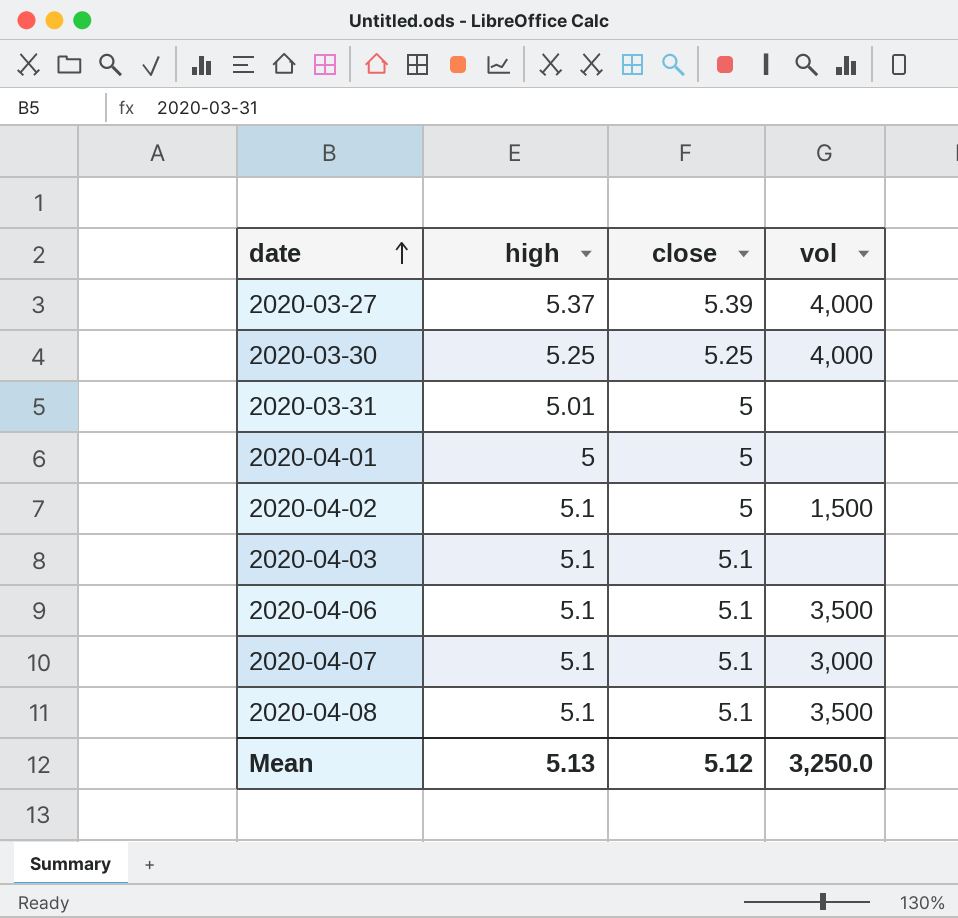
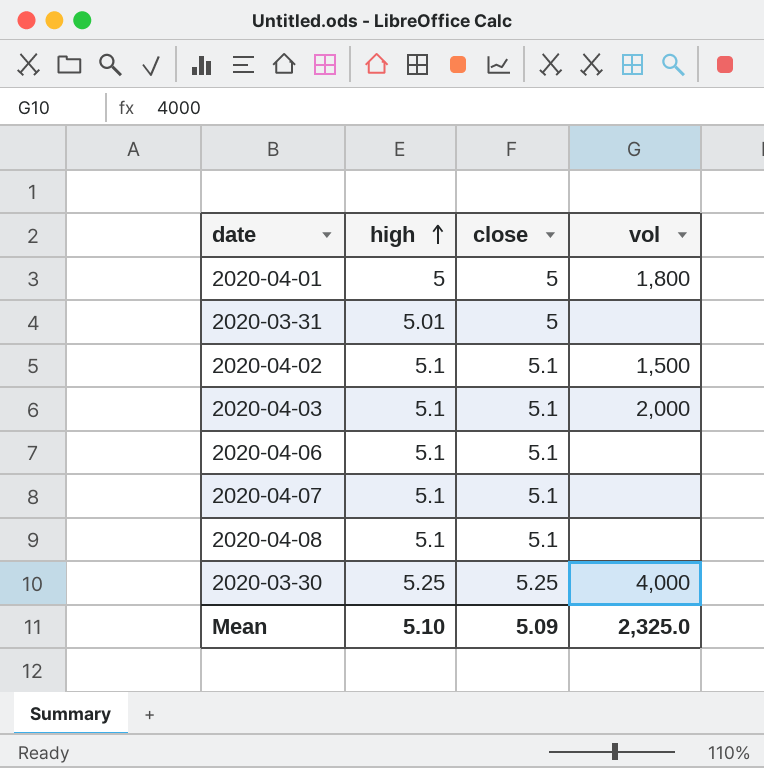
row order: date ascending -> high ascending
row 2020-03-27: 5.37 | 5.39 | 4,000 -> none
2020-04-01 | vol: none -> 1,800
2020-04-02 | close: 5 -> 5.1
2020-04-03 | vol: none -> 2,000
2020-04-06 | vol: 3,500 -> none
2020-04-07 | vol: 3,000 -> none
2020-04-08 | vol: 3,500 -> none
Mean | high: 5.13 -> 5.10
Mean | close: 5.12 -> 5.09
Mean | vol: 3,250.0 -> 2,325.0

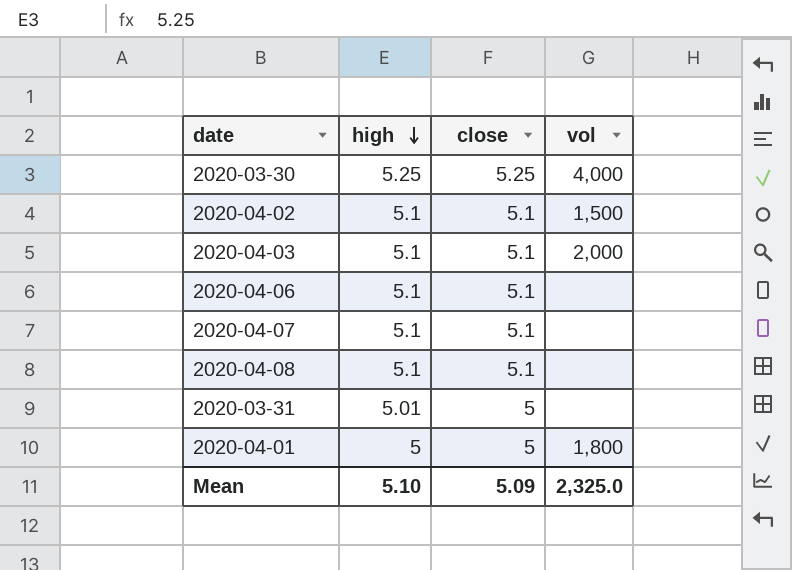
row order: high ascending -> high descending

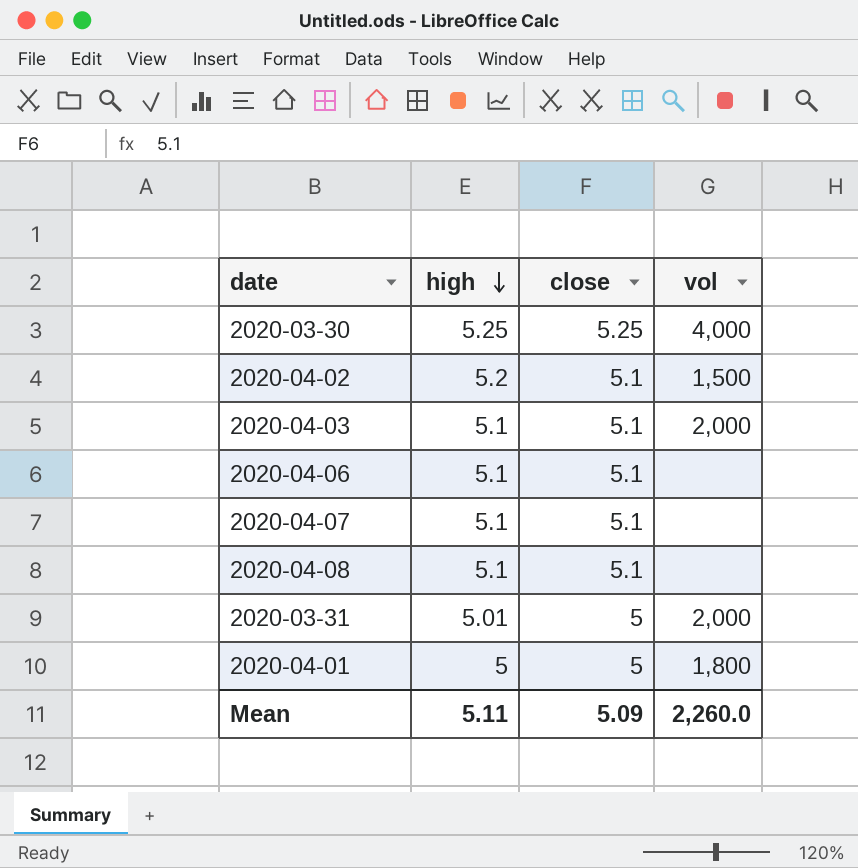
2020-04-02 | high: 5.1 -> 5.2
2020-03-31 | vol: none -> 2,000
Mean | high: 5.10 -> 5.11
Mean | vol: 2,325.0 -> 2,260.0

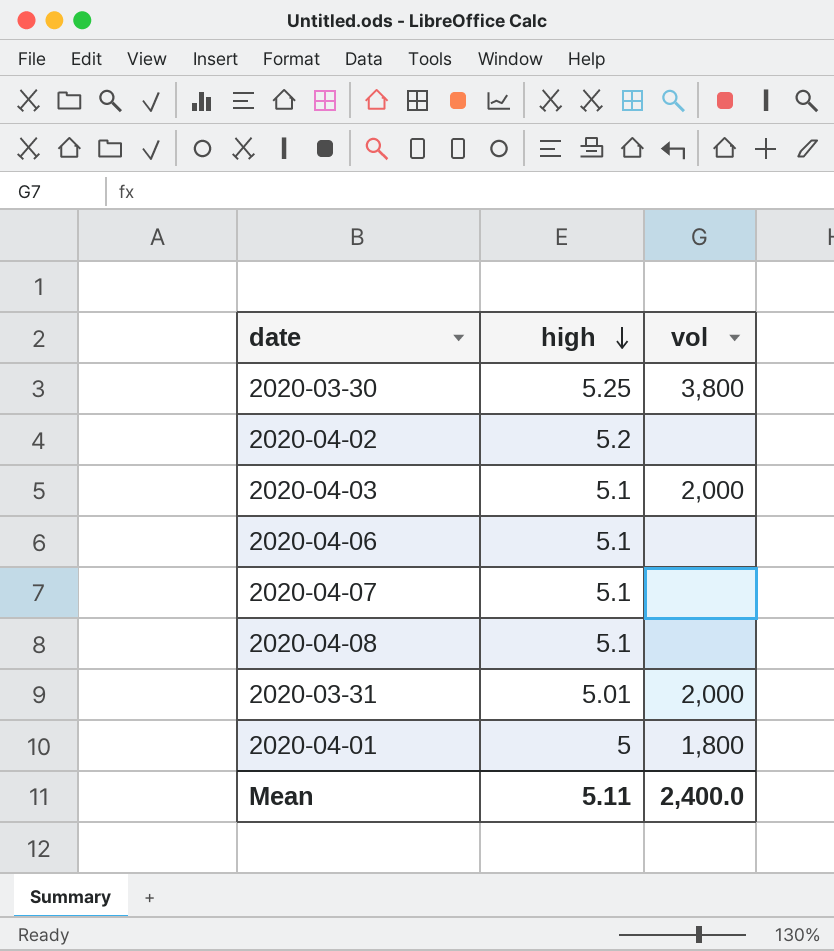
column close | position: 3 -> none
2020-03-30 | vol: 4,000 -> 3,800
2020-04-02 | vol: 1,500 -> none
Mean | vol: 2,260.0 -> 2,400.0

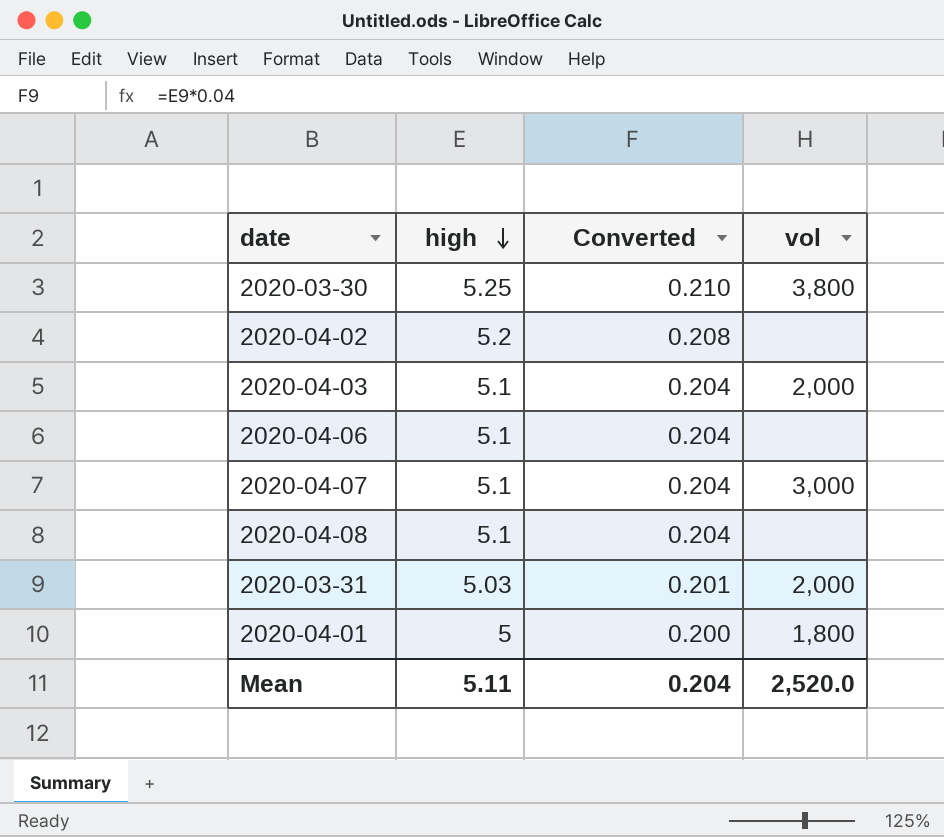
column Converted | formula: none -> [high] * 0.04
2020-04-07 | vol: none -> 3,000
2020-03-31 | high: 5.01 -> 5.03
Mean | vol: 2,400.0 -> 2,520.0

